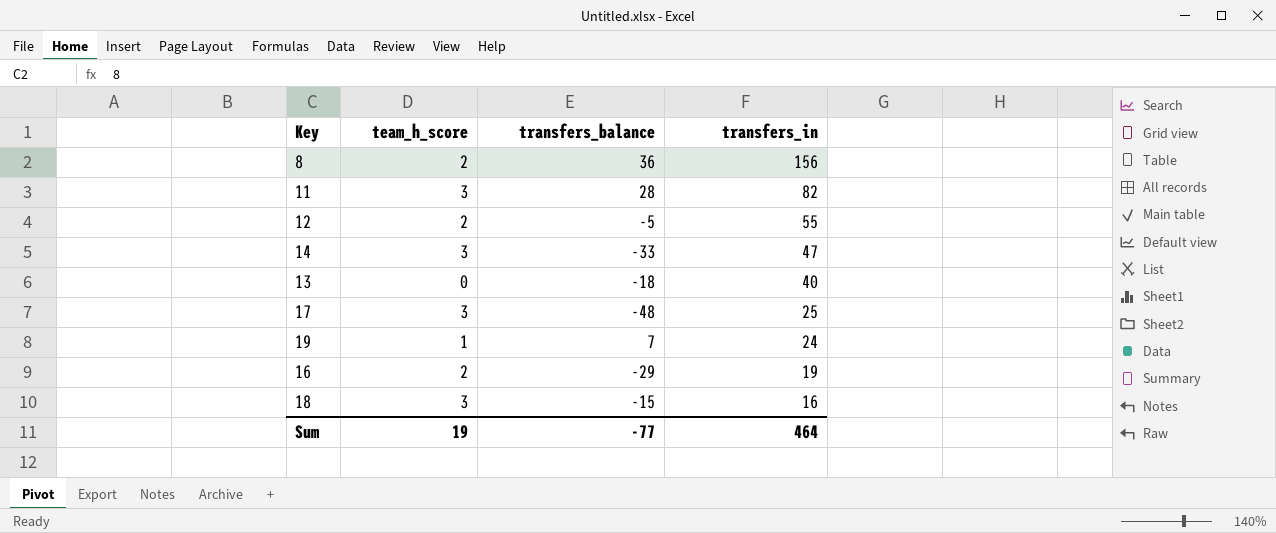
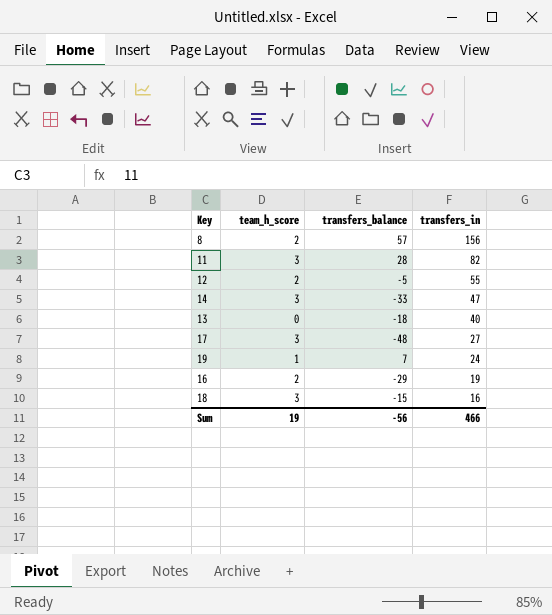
8 | transfers_balance: 36 -> 57
17 | transfers_in: 25 -> 27
Sum | transfers_balance: -77 -> -56
Sum | transfers_in: 464 -> 466

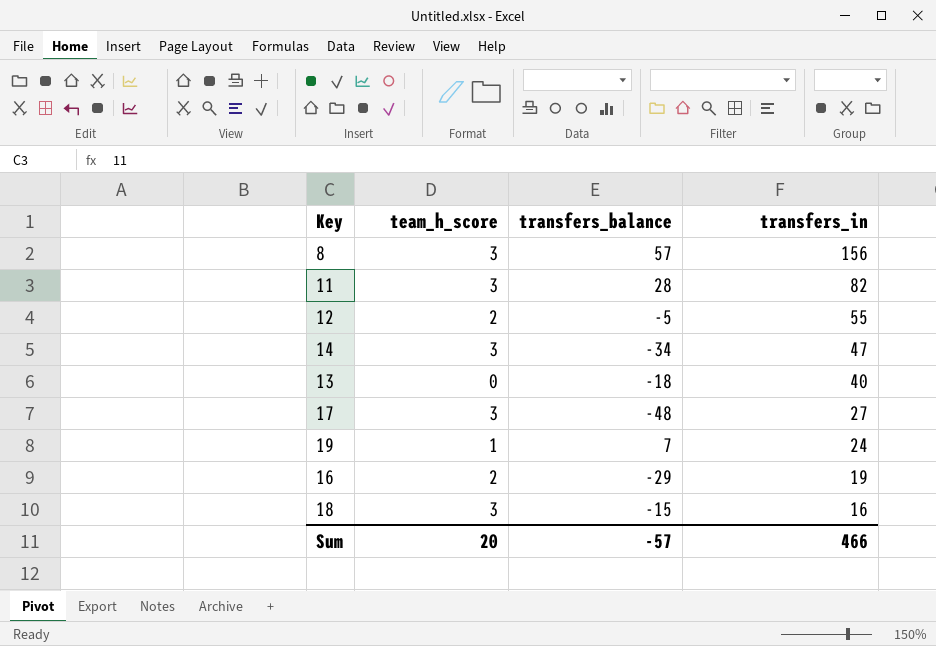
8 | team_h_score: 2 -> 3
14 | transfers_balance: -33 -> -34
Sum | team_h_score: 19 -> 20
Sum | transfers_balance: -56 -> -57

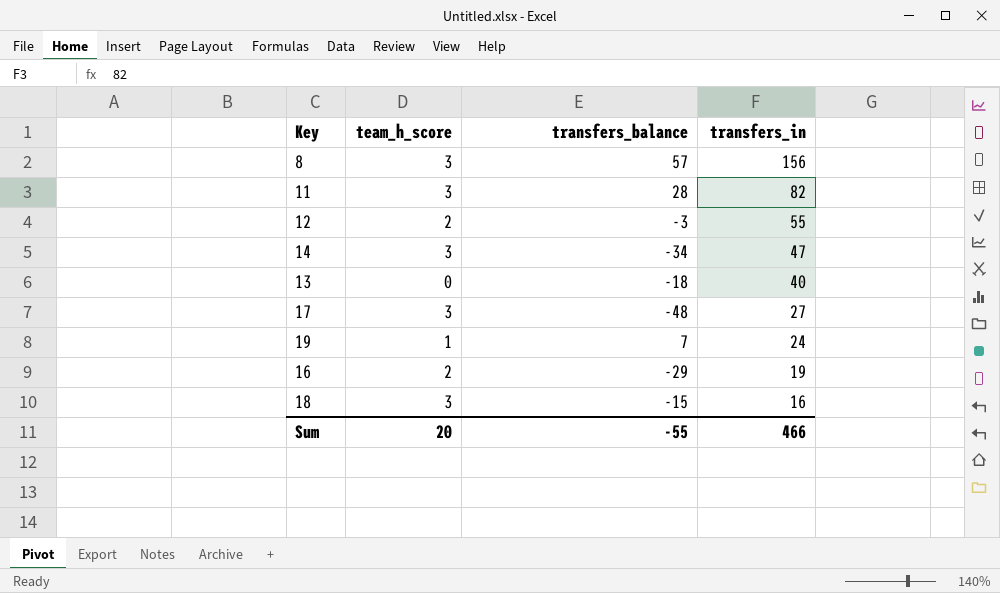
12 | transfers_balance: -5 -> -3
Sum | transfers_balance: -57 -> -55

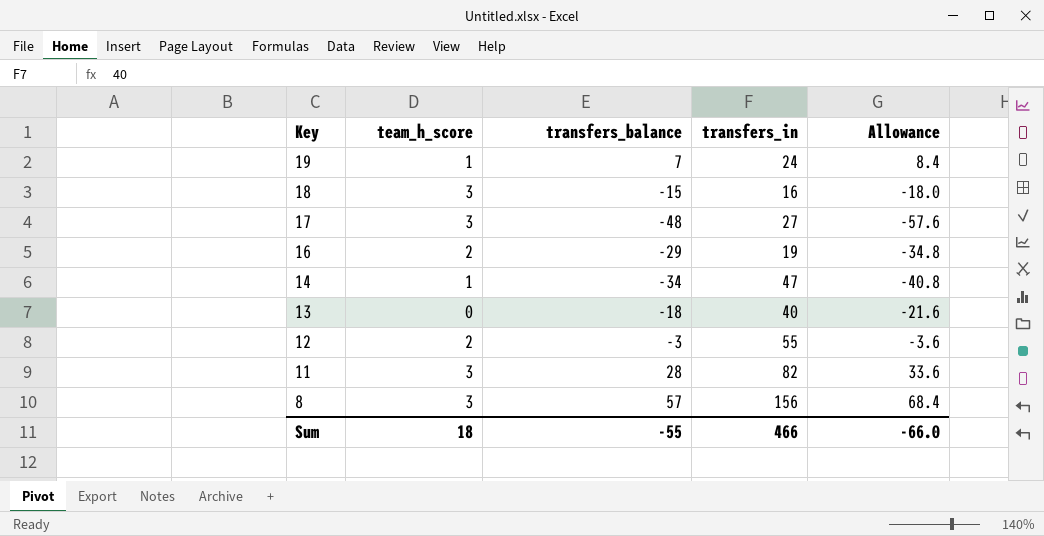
row order: transfers_in descending -> Key descending
column Allowance | formula: none -> [transfers_balance] * 1.2
14 | team_h_score: 3 -> 1
Sum | team_h_score: 20 -> 18

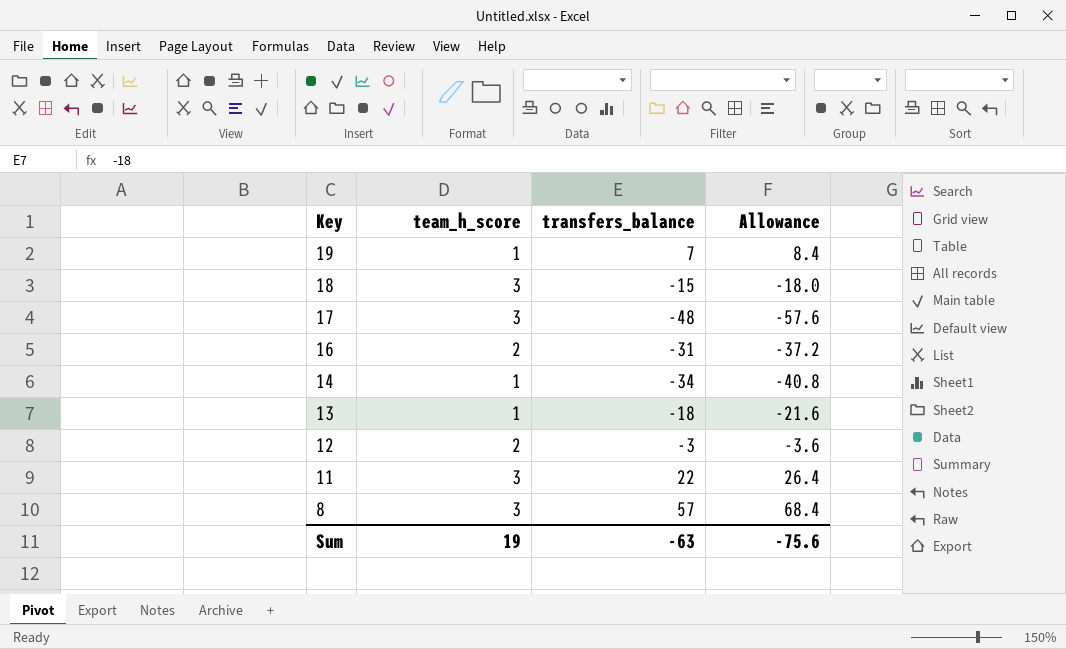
column transfers_in | position: 4 -> none
16 | transfers_balance: -29 -> -31
16 | Allowance: -34.8 -> -37.2
13 | team_h_score: 0 -> 1
11 | transfers_balance: 28 -> 22
11 | Allowance: 33.6 -> 26.4
Sum | team_h_score: 18 -> 19
Sum | transfers_balance: -55 -> -63
Sum | Allowance: -66.0 -> -75.6

